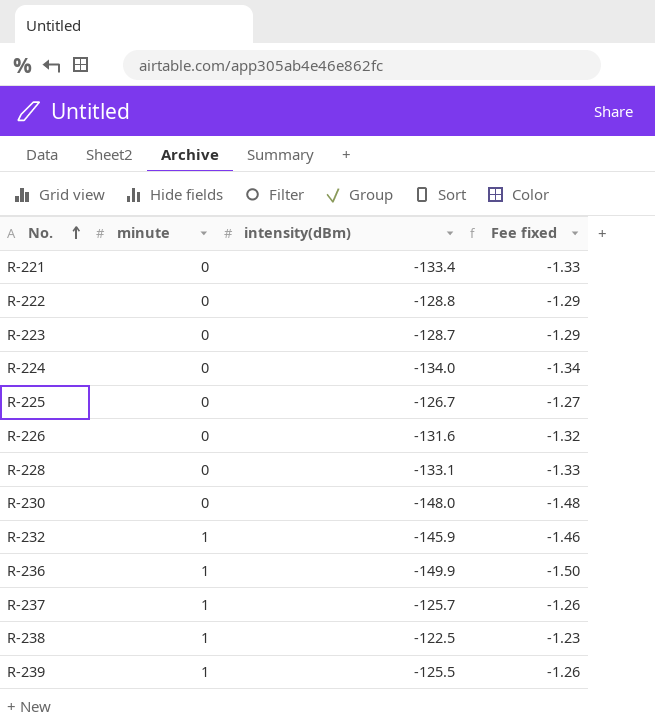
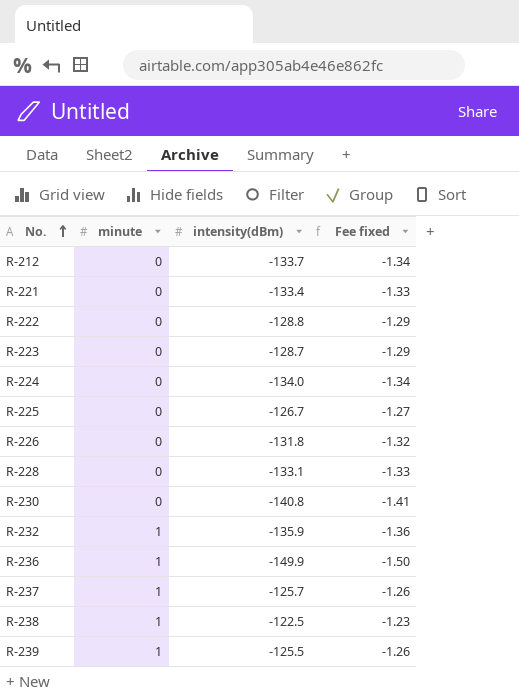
row R-212: none -> 0 | -133.7 | -1.34
R-226 | intensity(dBm): -131.6 -> -131.8
R-230 | intensity(dBm): -148.0 -> -140.8
R-230 | Fee fixed: -1.48 -> -1.41
R-232 | intensity(dBm): -145.9 -> -135.9
R-232 | Fee fixed: -1.46 -> -1.36

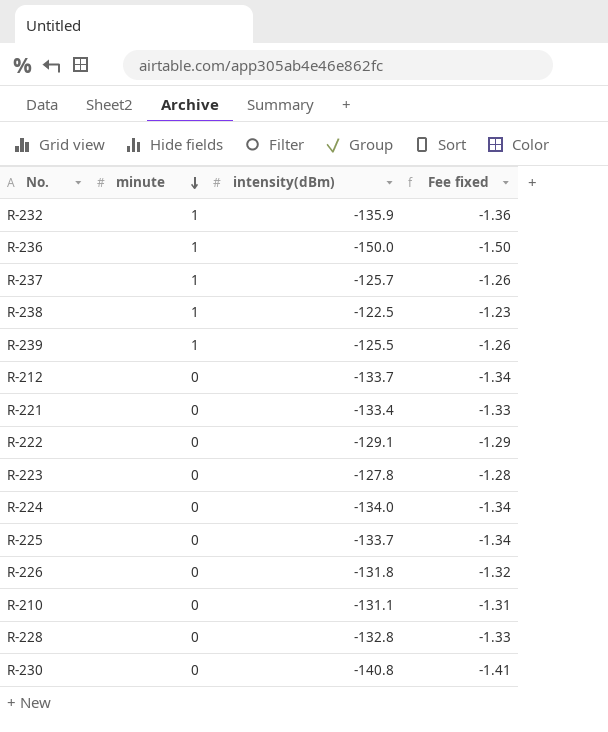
row order: No. ascending -> minute descending
R-236 | intensity(dBm): -149.9 -> -150.0
R-222 | intensity(dBm): -128.8 -> -129.1
R-223 | intensity(dBm): -128.7 -> -127.8
R-223 | Fee fixed: -1.29 -> -1.28
R-225 | intensity(dBm): -126.7 -> -133.7
R-225 | Fee fixed: -1.27 -> -1.34
row R-210: none -> 0 | -131.1 | -1.31
R-228 | intensity(dBm): -133.1 -> -132.8

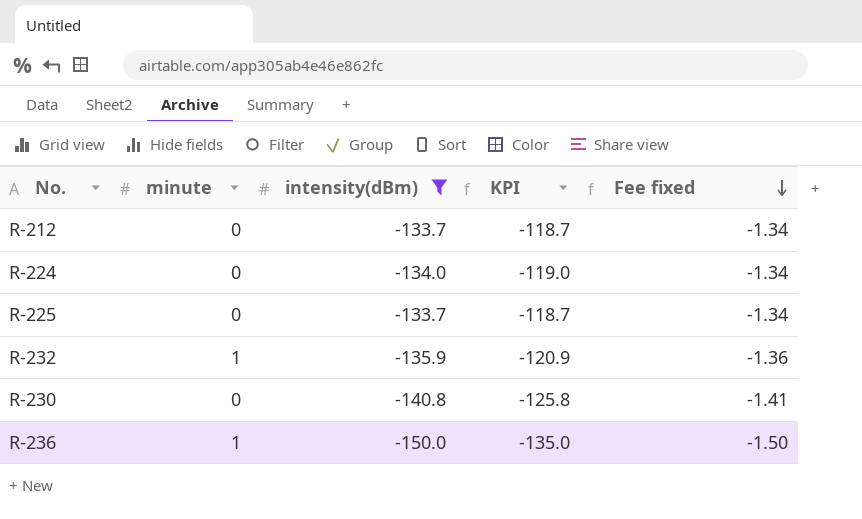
filter: none -> intensity(dBm) <= -133.7
row order: minute descending -> Fee fixed descending
column KPI | formula: none -> [intensity(dBm)] + 15

